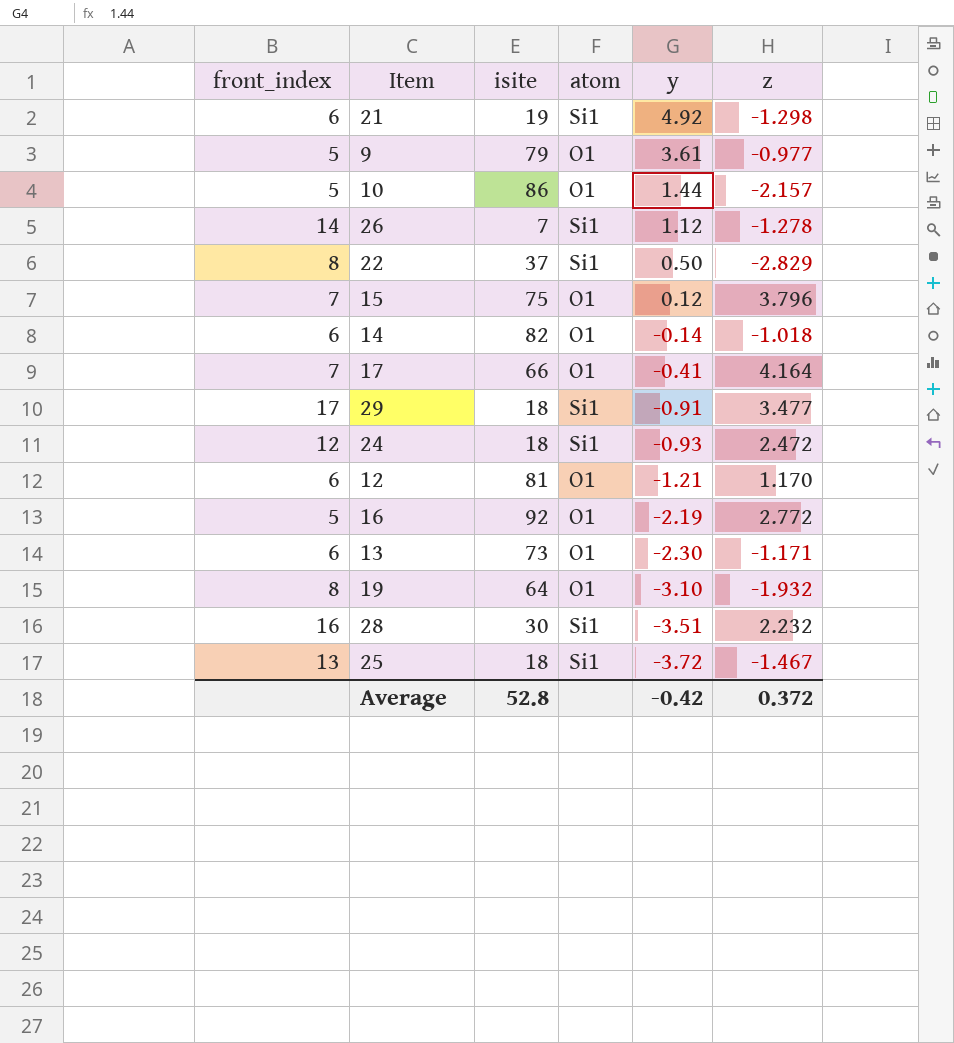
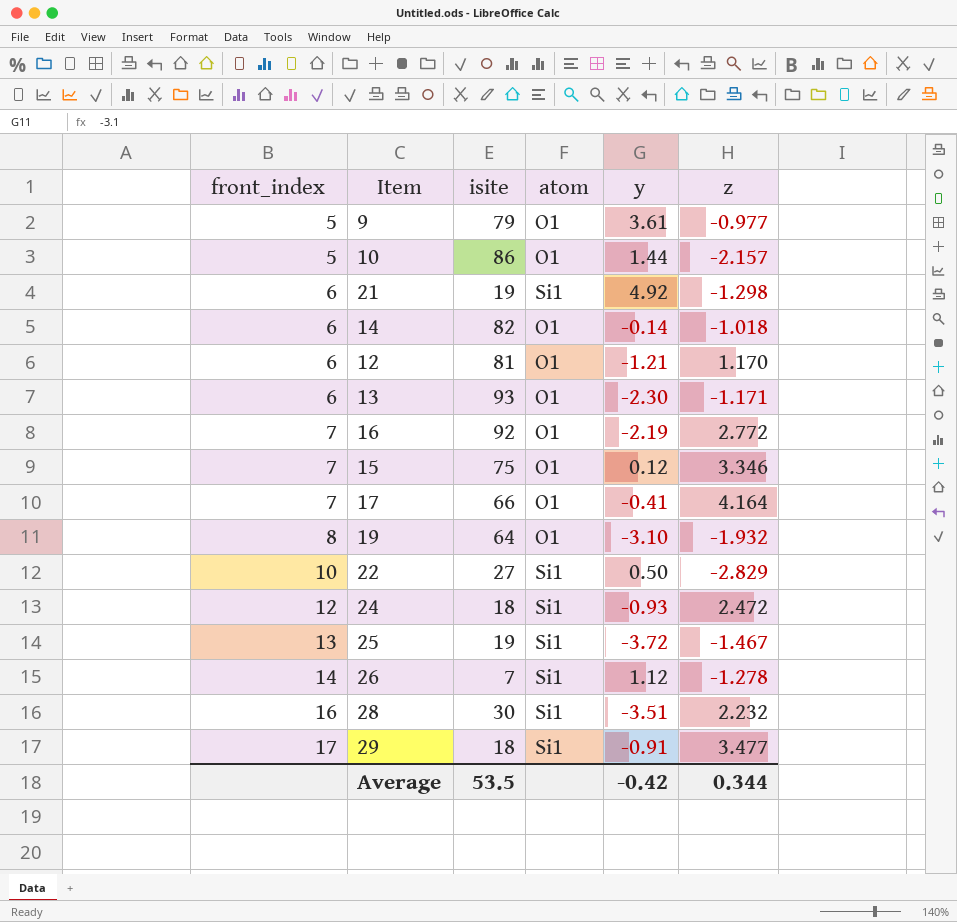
row order: y descending -> front_index ascending
13 | isite: 73 -> 93
16 | front_index: 5 -> 7
15 | z: 3.796 -> 3.346
22 | front_index: 8 -> 10
22 | isite: 37 -> 27
25 | isite: 18 -> 19
Average | isite: 52.8 -> 53.5
Average | z: 0.372 -> 0.344

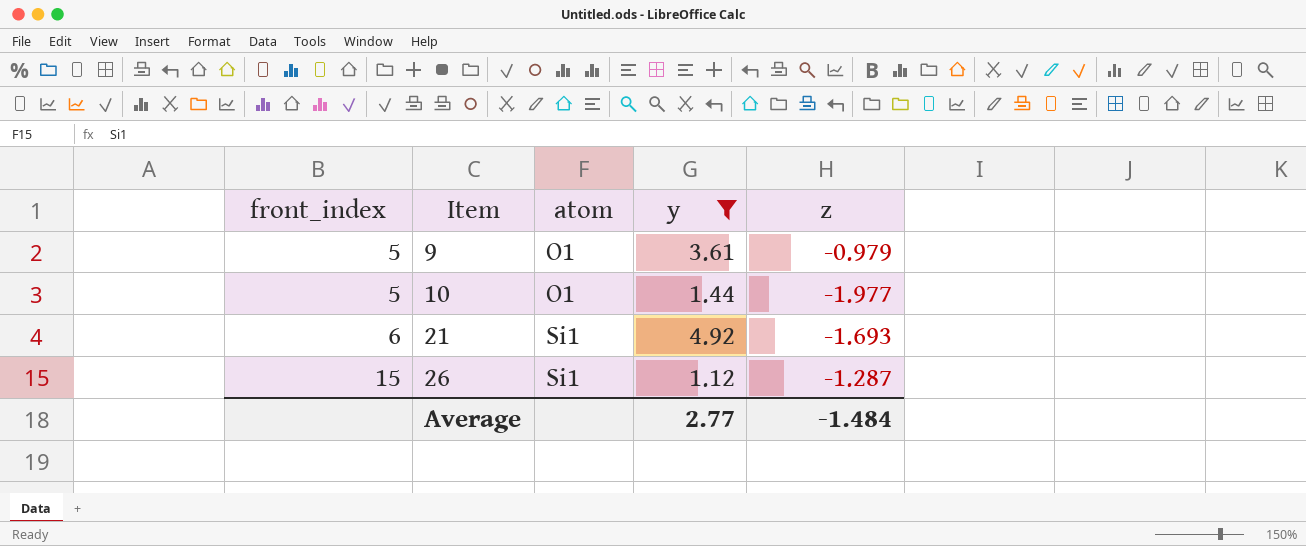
filter: none -> y >= 1.12
column isite | position: 3 -> none
9 | z: -0.977 -> -0.979
10 | z: -2.157 -> -1.977
21 | z: -1.298 -> -1.693
26 | front_index: 14 -> 15
26 | z: -1.278 -> -1.287
Average | y: -0.42 -> 2.77
Average | z: 0.344 -> -1.484

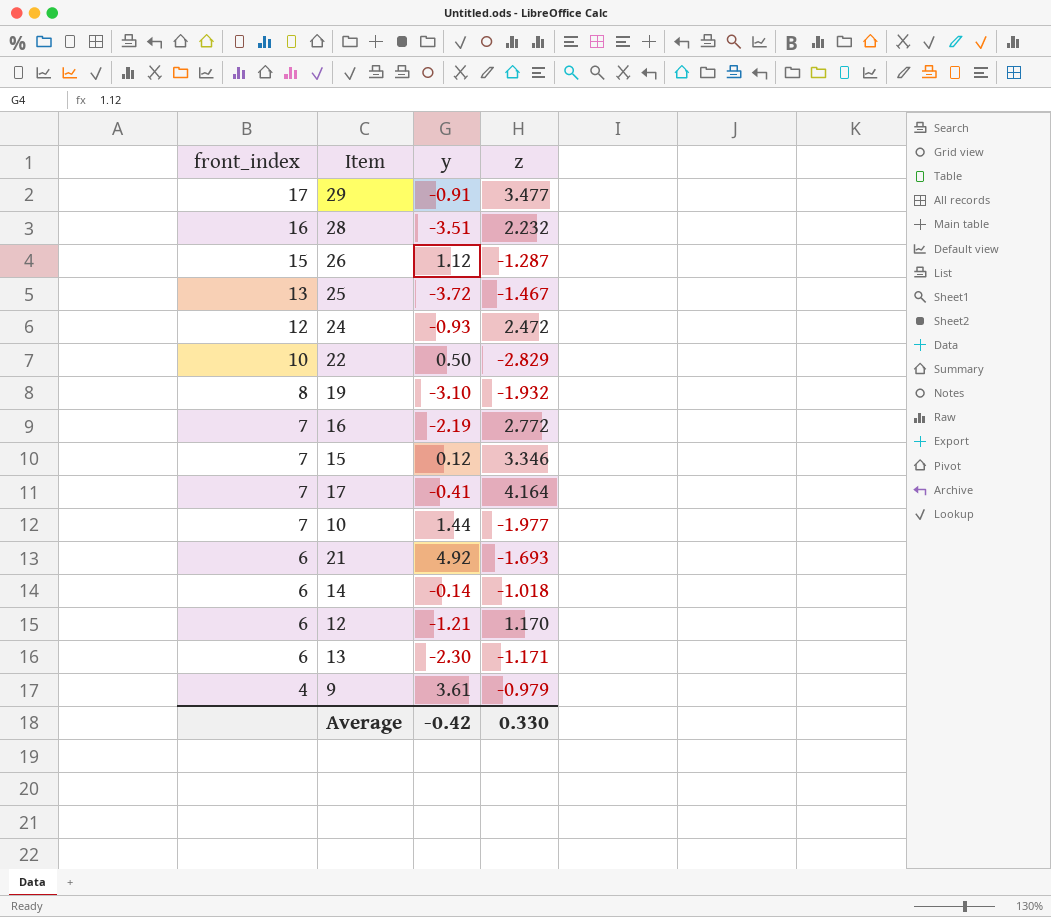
filter: y >= 1.12 -> none
row order: front_index ascending -> front_index descending
column atom | position: 3 -> none
10 | front_index: 5 -> 7
9 | front_index: 5 -> 4
Average | y: 2.77 -> -0.42
Average | z: -1.484 -> 0.330

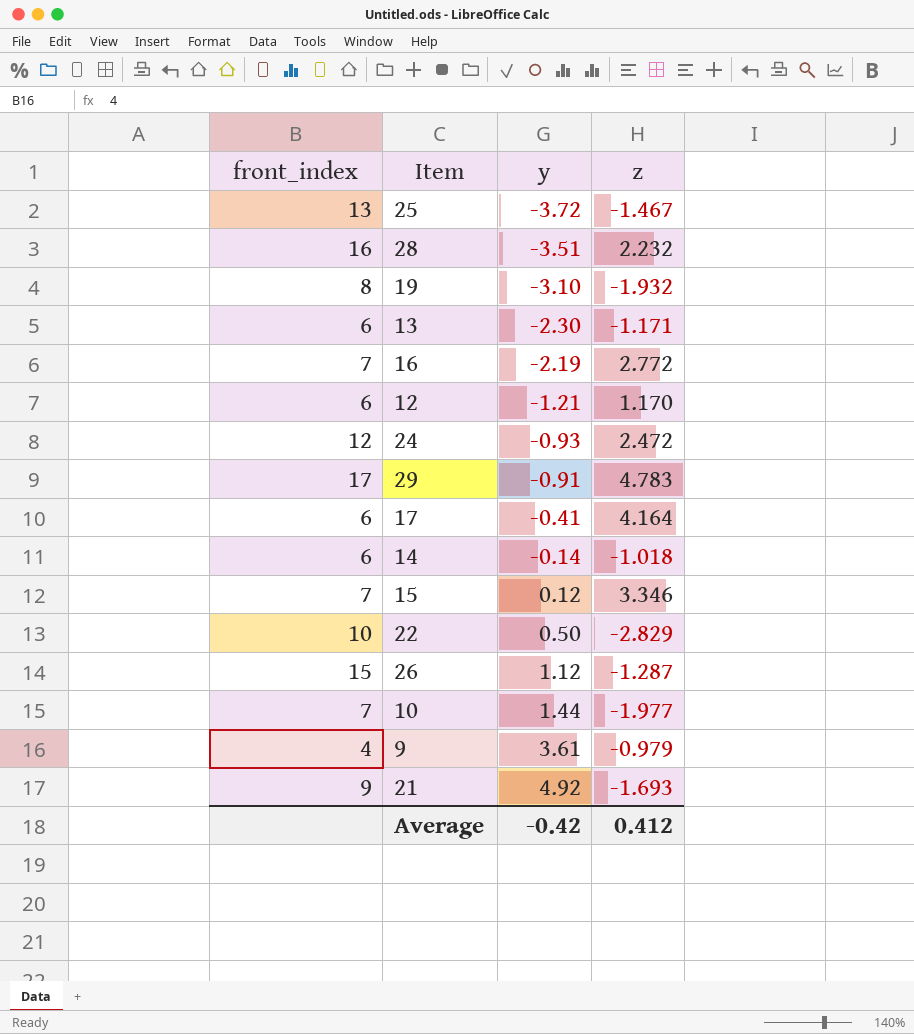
row order: front_index descending -> y ascending
29 | z: 3.477 -> 4.783
17 | front_index: 7 -> 6
21 | front_index: 6 -> 9
Average | z: 0.330 -> 0.412

